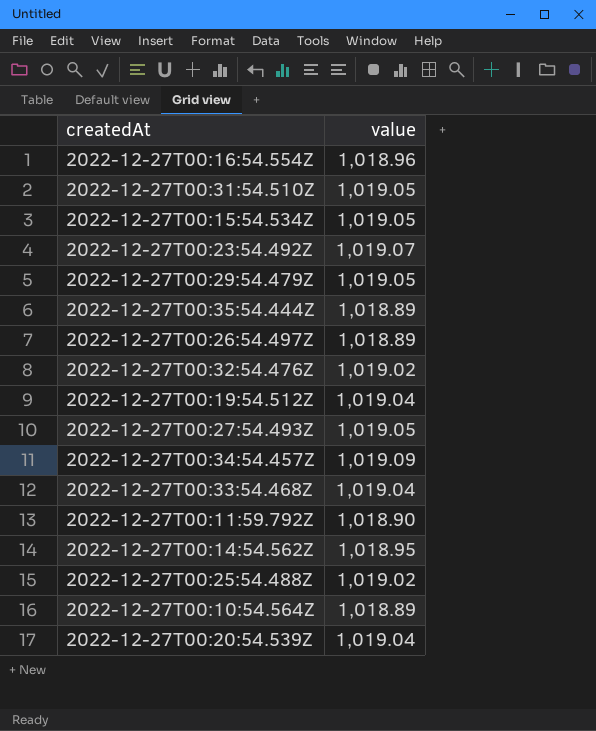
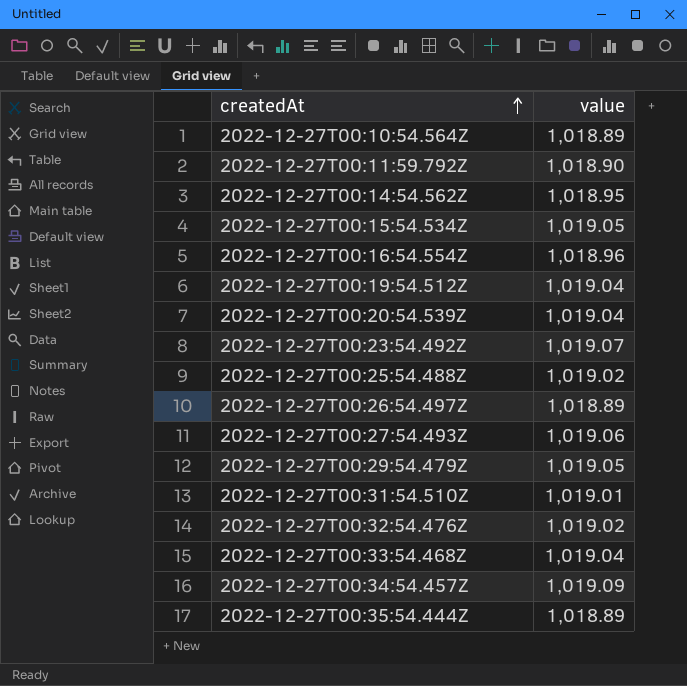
row order: none -> createdAt ascending
2022-12-27T00:27:54.493Z | value: 1,019.05 -> 1,019.06
2022-12-27T00:31:54.510Z | value: 1,019.05 -> 1,019.01

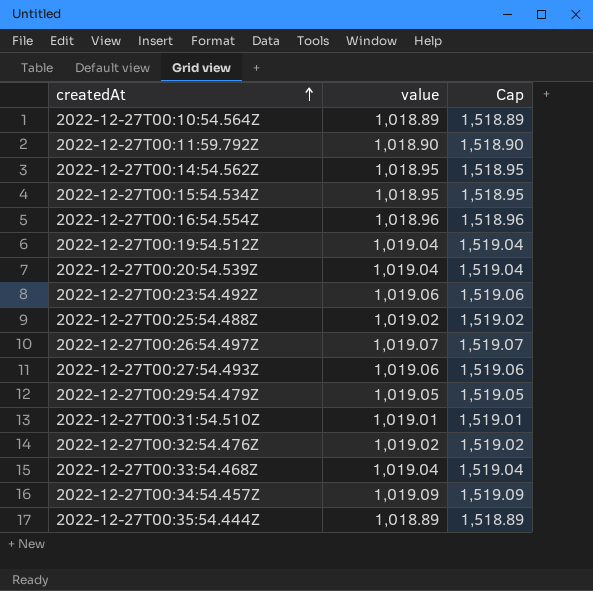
column Cap | formula: none -> [value] + 500
2022-12-27T00:15:54.534Z | value: 1,019.05 -> 1,018.95
2022-12-27T00:23:54.492Z | value: 1,019.07 -> 1,019.06
2022-12-27T00:26:54.497Z | value: 1,018.89 -> 1,019.07

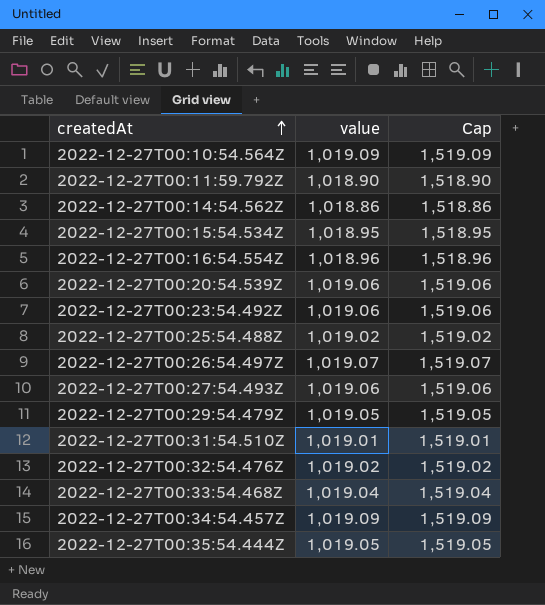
row 2022-12-27T00:19:54.512Z: 1,019.04 | 1,519.04 -> none
2022-12-27T00:10:54.564Z | value: 1,018.89 -> 1,019.09
2022-12-27T00:10:54.564Z | Cap: 1,518.89 -> 1,519.09
2022-12-27T00:14:54.562Z | value: 1,018.95 -> 1,018.86
2022-12-27T00:14:54.562Z | Cap: 1,518.95 -> 1,518.86
2022-12-27T00:20:54.539Z | value: 1,019.04 -> 1,019.06
2022-12-27T00:20:54.539Z | Cap: 1,519.04 -> 1,519.06
2022-12-27T00:35:54.444Z | value: 1,018.89 -> 1,019.05
2022-12-27T00:35:54.444Z | Cap: 1,518.89 -> 1,519.05

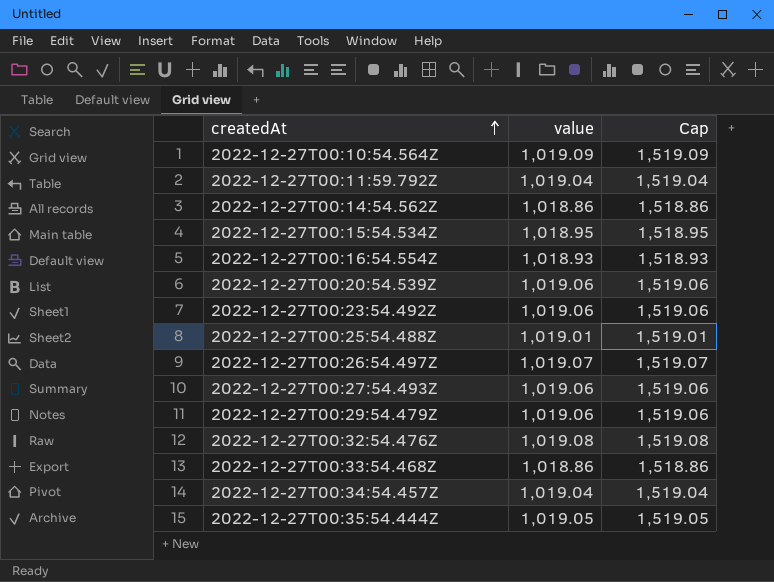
row 2022-12-27T00:31:54.510Z: 1,019.01 | 1,519.01 -> none
2022-12-27T00:11:59.792Z | value: 1,018.90 -> 1,019.04
2022-12-27T00:11:59.792Z | Cap: 1,518.90 -> 1,519.04
2022-12-27T00:16:54.554Z | value: 1,018.96 -> 1,018.93
2022-12-27T00:16:54.554Z | Cap: 1,518.96 -> 1,518.93
2022-12-27T00:25:54.488Z | value: 1,019.02 -> 1,019.01
2022-12-27T00:25:54.488Z | Cap: 1,519.02 -> 1,519.01
2022-12-27T00:29:54.479Z | value: 1,019.05 -> 1,019.06
2022-12-27T00:29:54.479Z | Cap: 1,519.05 -> 1,519.06
2022-12-27T00:32:54.476Z | value: 1,019.02 -> 1,019.08
2022-12-27T00:32:54.476Z | Cap: 1,519.02 -> 1,519.08
2022-12-27T00:33:54.468Z | value: 1,019.04 -> 1,018.86
2022-12-27T00:33:54.468Z | Cap: 1,519.04 -> 1,518.86
2022-12-27T00:34:54.457Z | value: 1,019.09 -> 1,019.04
2022-12-27T00:34:54.457Z | Cap: 1,519.09 -> 1,519.04

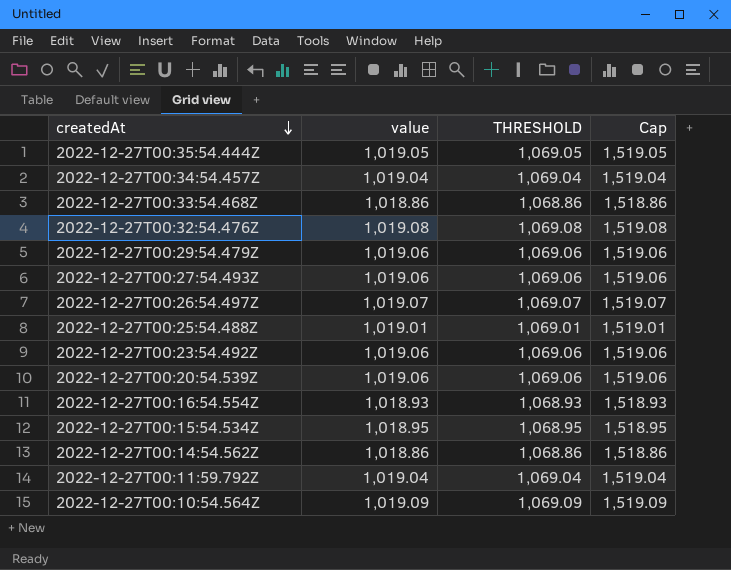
row order: createdAt ascending -> createdAt descending
column THRESHOLD | formula: none -> [value] + 50

